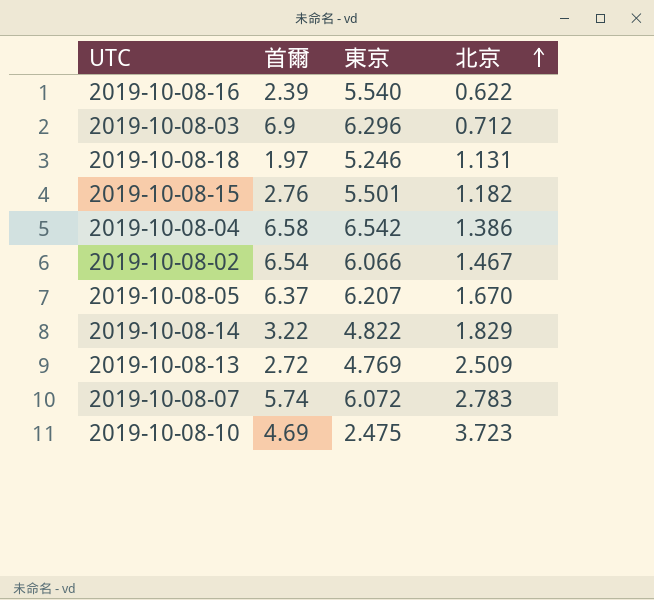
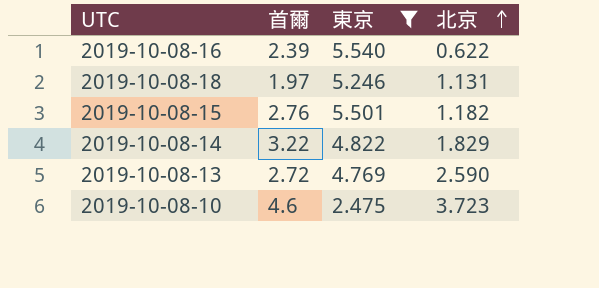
filter: none -> 東京 <= 5.540
2019-10-08-13 | 北京: 2.509 -> 2.590
2019-10-08-10 | 首爾: 4.69 -> 4.6

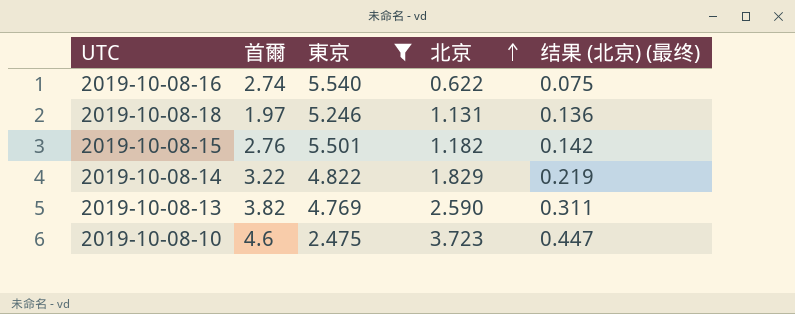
column 结果 (北京) (最终) | formula: none -> [北京] * 0.12
2019-10-08-16 | 首爾: 2.39 -> 2.74
2019-10-08-13 | 首爾: 2.72 -> 3.82

